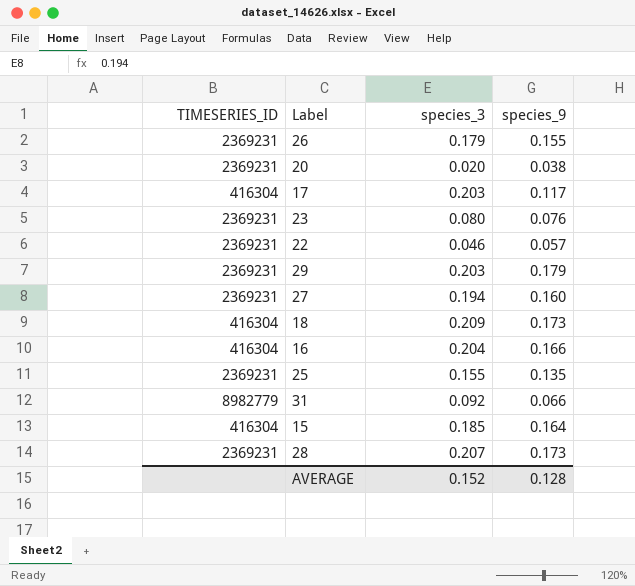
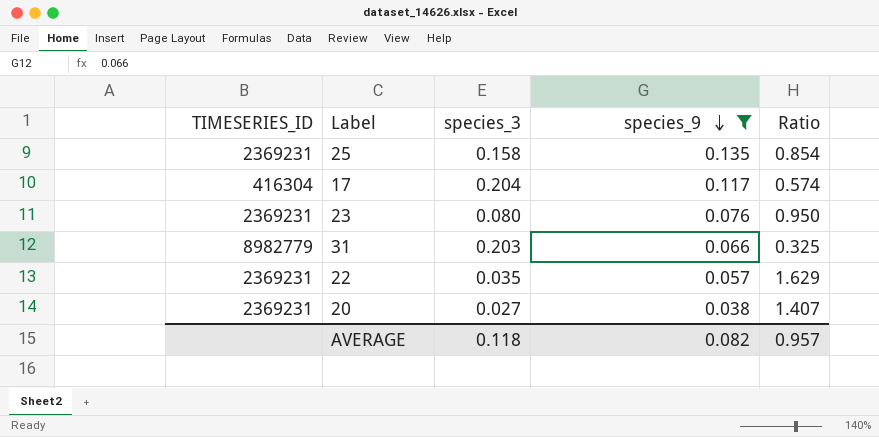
filter: none -> species_9 <= 0.135
row order: none -> species_9 descending
column Ratio | formula: none -> [species_9] / [species_3]
25 | species_3: 0.155 -> 0.158
17 | species_3: 0.203 -> 0.204
31 | species_3: 0.092 -> 0.203
22 | species_3: 0.046 -> 0.035
20 | species_3: 0.020 -> 0.027
AVERAGE | species_3: 0.152 -> 0.118
AVERAGE | species_9: 0.128 -> 0.082

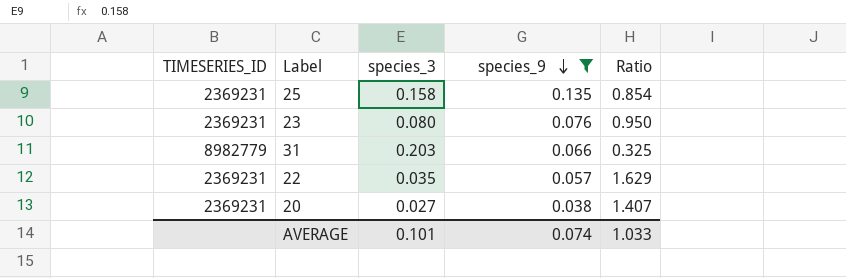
row 17: 416304 | 0.204 | 0.117 | 0.574 -> none
AVERAGE | species_3: 0.118 -> 0.101
AVERAGE | species_9: 0.082 -> 0.074
AVERAGE | Ratio: 0.957 -> 1.033

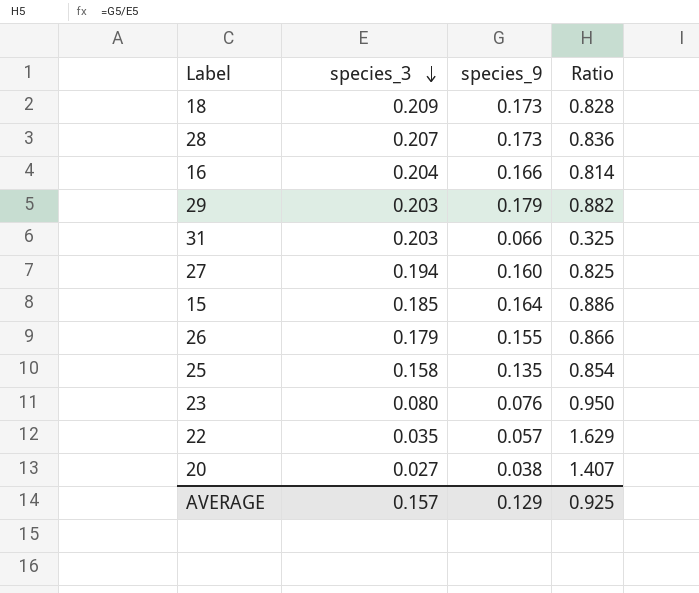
filter: species_9 <= 0.135 -> none
row order: species_9 descending -> species_3 descending
column TIMESERIES_ID | position: 1 -> none
AVERAGE | species_3: 0.101 -> 0.157
AVERAGE | species_9: 0.074 -> 0.129
AVERAGE | Ratio: 1.033 -> 0.925

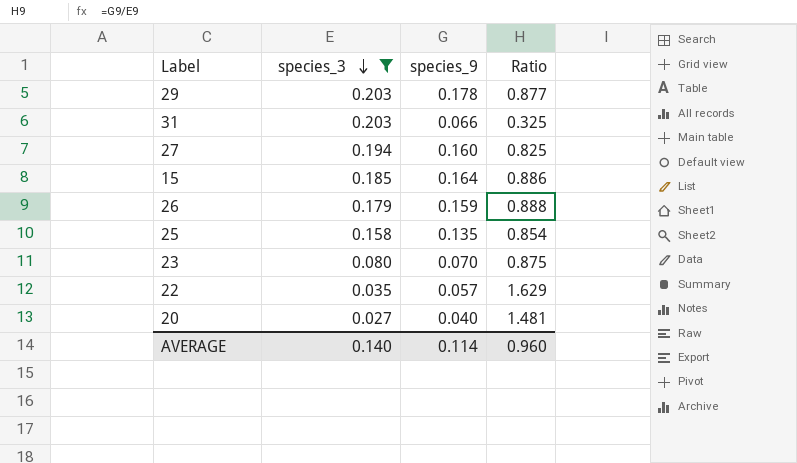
filter: none -> species_3 <= 0.203
29 | species_9: 0.179 -> 0.178
29 | Ratio: 0.882 -> 0.877
26 | species_9: 0.155 -> 0.159
26 | Ratio: 0.866 -> 0.888
23 | species_9: 0.076 -> 0.070
23 | Ratio: 0.950 -> 0.875
20 | species_9: 0.038 -> 0.040
20 | Ratio: 1.407 -> 1.481
AVERAGE | species_3: 0.157 -> 0.140
AVERAGE | species_9: 0.129 -> 0.114
AVERAGE | Ratio: 0.925 -> 0.960

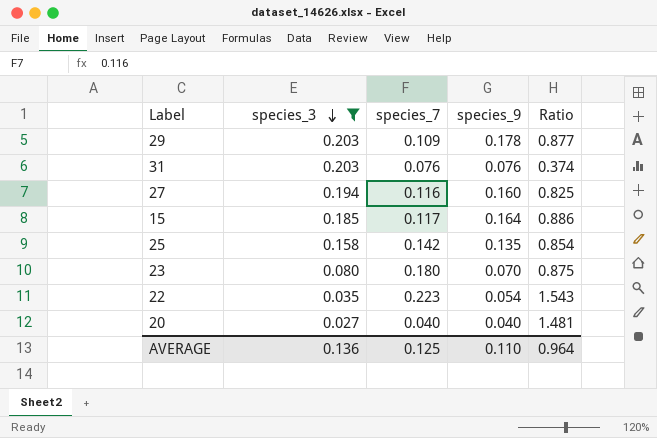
column species_7 | position: none -> 3
row 26: 0.179 | 0.159 | 0.888 -> none
31 | species_9: 0.066 -> 0.076
31 | Ratio: 0.325 -> 0.374
22 | species_9: 0.057 -> 0.054
22 | Ratio: 1.629 -> 1.543
AVERAGE | species_3: 0.140 -> 0.136
AVERAGE | species_9: 0.114 -> 0.110
AVERAGE | Ratio: 0.960 -> 0.964

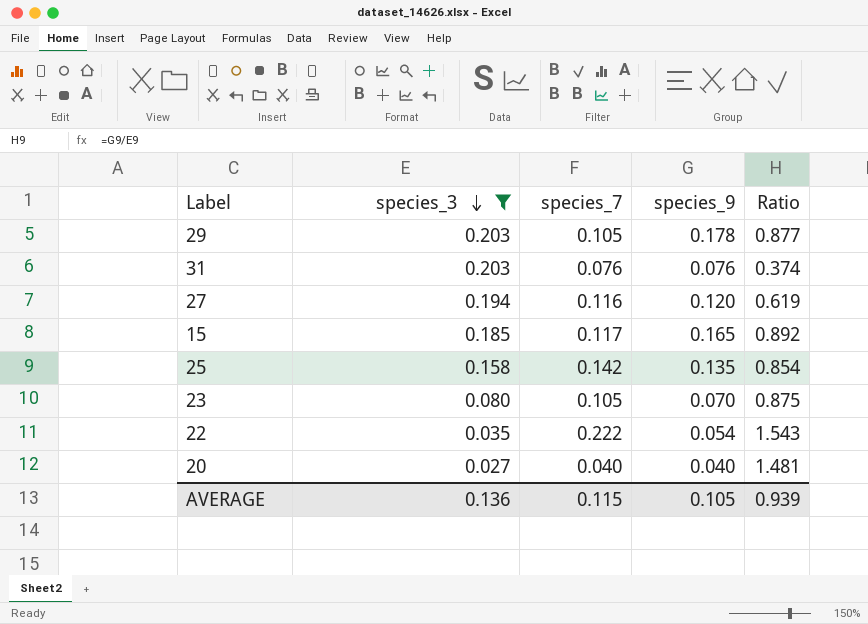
29 | species_7: 0.109 -> 0.105
27 | species_9: 0.160 -> 0.120
27 | Ratio: 0.825 -> 0.619
15 | species_9: 0.164 -> 0.165
15 | Ratio: 0.886 -> 0.892
23 | species_7: 0.180 -> 0.105
22 | species_7: 0.223 -> 0.222
AVERAGE | species_7: 0.125 -> 0.115
AVERAGE | species_9: 0.110 -> 0.105
AVERAGE | Ratio: 0.964 -> 0.939

